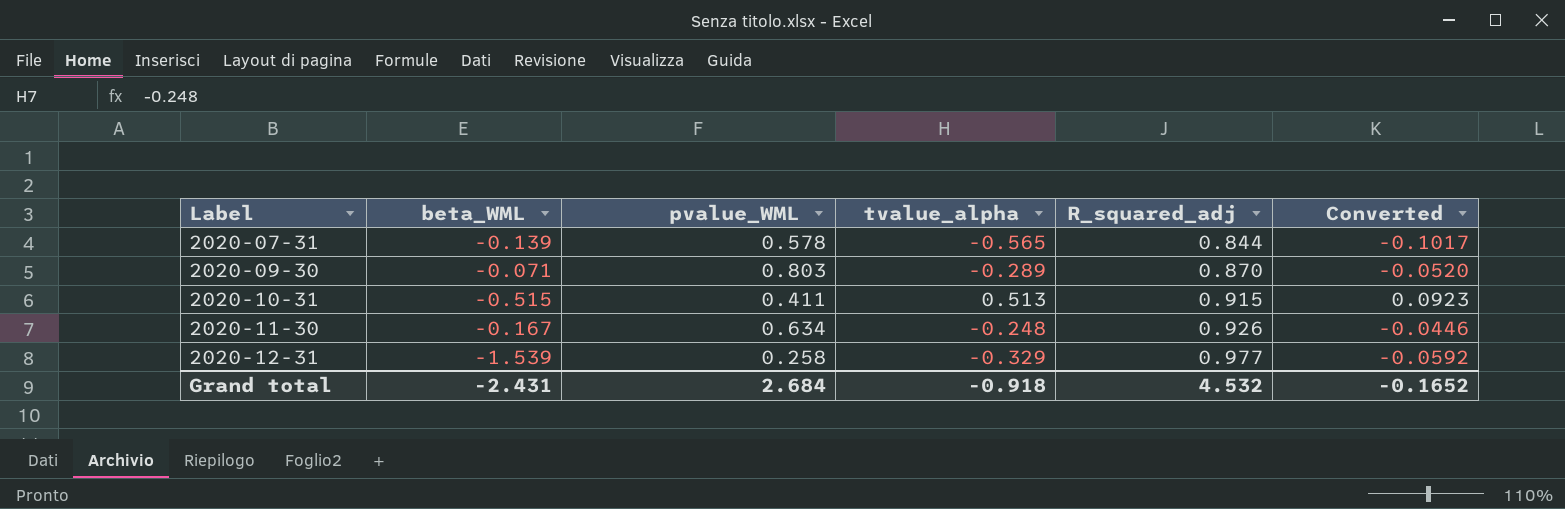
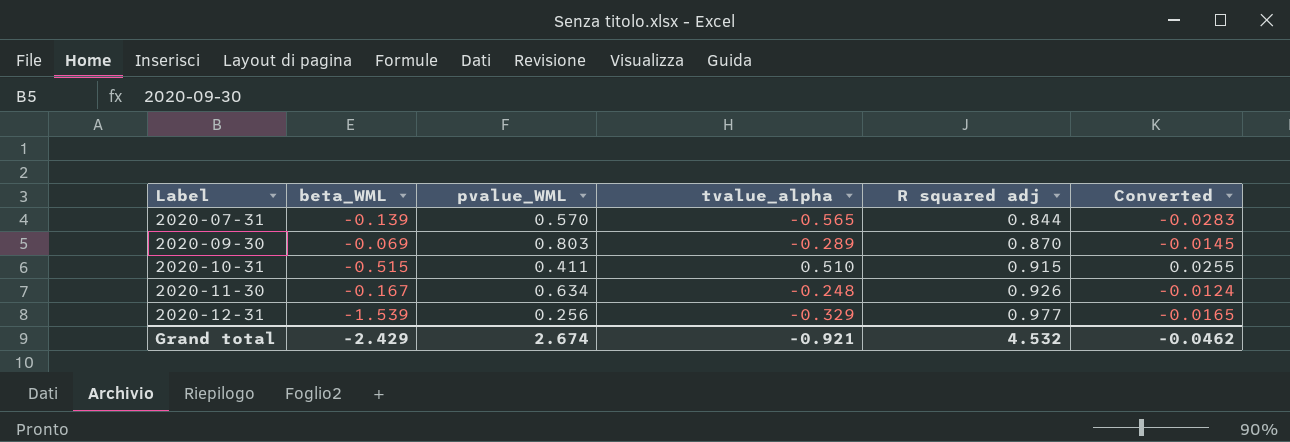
column name: R_squared_adj -> R squared adj
column Converted | formula: [tvalue_alpha] * 0.18 -> [tvalue_alpha] * 0.05
2020-07-31 | pvalue_WML: 0.578 -> 0.570
2020-09-30 | beta_WML: -0.071 -> -0.069
2020-10-31 | tvalue_alpha: 0.513 -> 0.510
2020-12-31 | pvalue_WML: 0.258 -> 0.256
Grand total | beta_WML: -2.431 -> -2.429
Grand total | pvalue_WML: 2.684 -> 2.674
Grand total | tvalue_alpha: -0.918 -> -0.921
Grand total | Converted: -0.1652 -> -0.0462

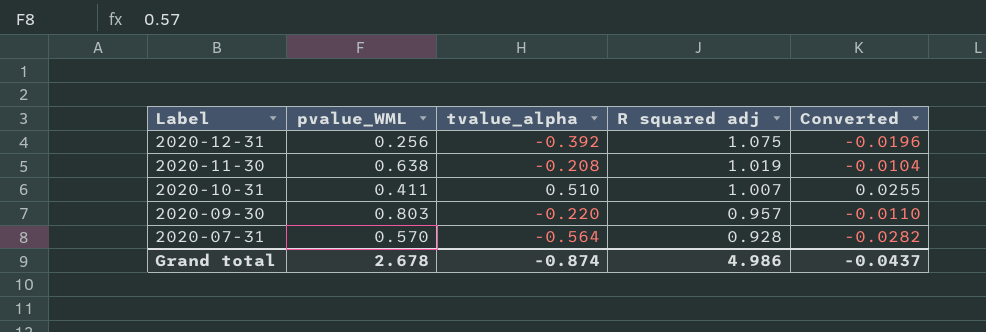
row order: Label ascending -> Label descending
column beta_WML | position: 2 -> none
2020-12-31 | tvalue_alpha: -0.329 -> -0.392
2020-12-31 | R squared adj: 0.977 -> 1.075
2020-12-31 | Converted: -0.0165 -> -0.0196
2020-11-30 | pvalue_WML: 0.634 -> 0.638
2020-11-30 | tvalue_alpha: -0.248 -> -0.208
2020-11-30 | R squared adj: 0.926 -> 1.019
2020-11-30 | Converted: -0.0124 -> -0.0104
2020-10-31 | R squared adj: 0.915 -> 1.007
2020-09-30 | tvalue_alpha: -0.289 -> -0.220
2020-09-30 | R squared adj: 0.870 -> 0.957
2020-09-30 | Converted: -0.0145 -> -0.0110
2020-07-31 | tvalue_alpha: -0.565 -> -0.564
2020-07-31 | R squared adj: 0.844 -> 0.928
2020-07-31 | Converted: -0.0283 -> -0.0282
Grand total | pvalue_WML: 2.674 -> 2.678
Grand total | tvalue_alpha: -0.921 -> -0.874
Grand total | R squared adj: 4.532 -> 4.986
Grand total | Converted: -0.0462 -> -0.0437

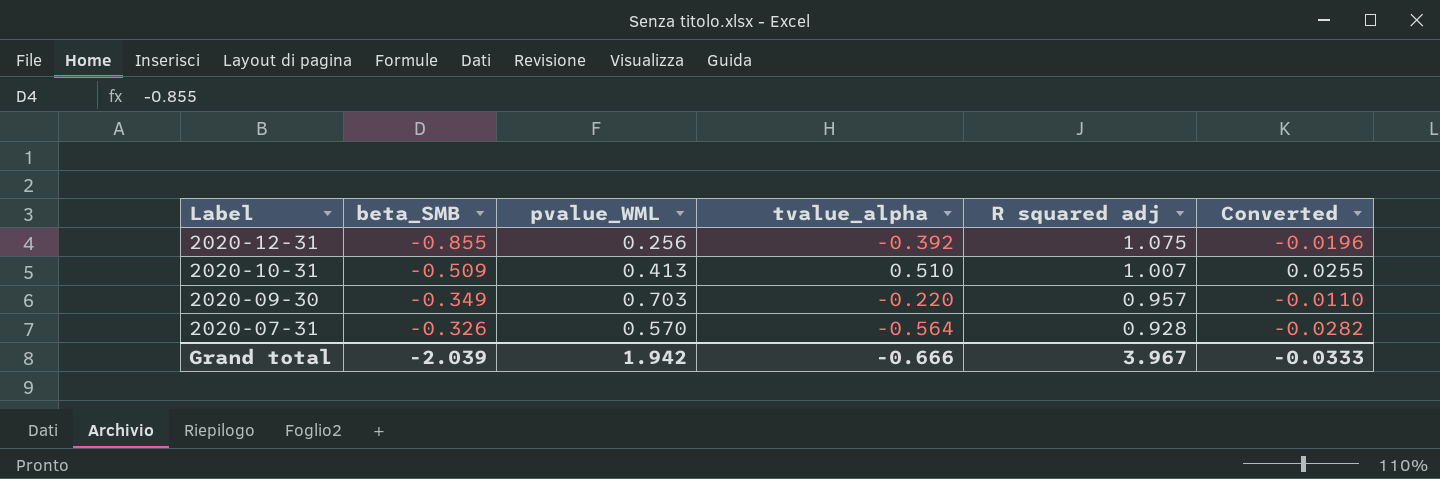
column beta_SMB | position: none -> 2
row 2020-11-30: 0.638 | -0.208 | 1.019 | -0.0104 -> none
2020-10-31 | pvalue_WML: 0.411 -> 0.413
2020-09-30 | pvalue_WML: 0.803 -> 0.703
Grand total | pvalue_WML: 2.678 -> 1.942
Grand total | tvalue_alpha: -0.874 -> -0.666
Grand total | R squared adj: 4.986 -> 3.967
Grand total | Converted: -0.0437 -> -0.0333

